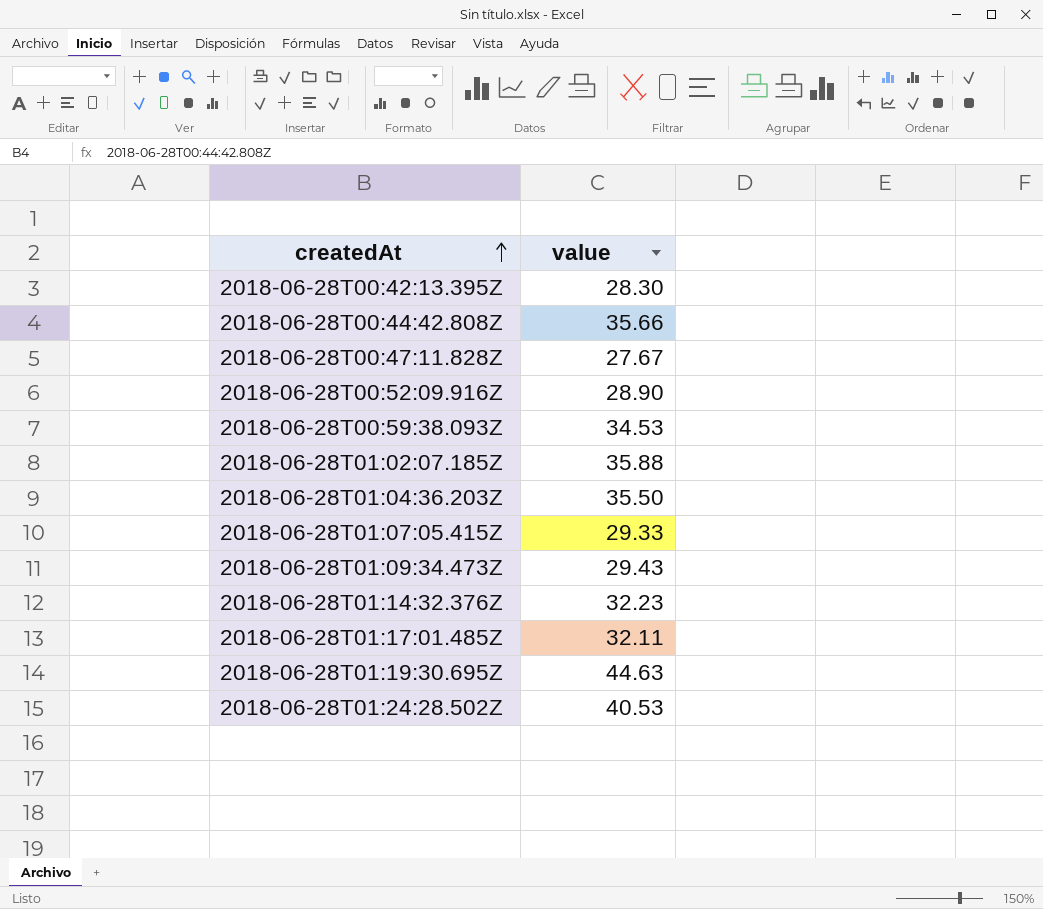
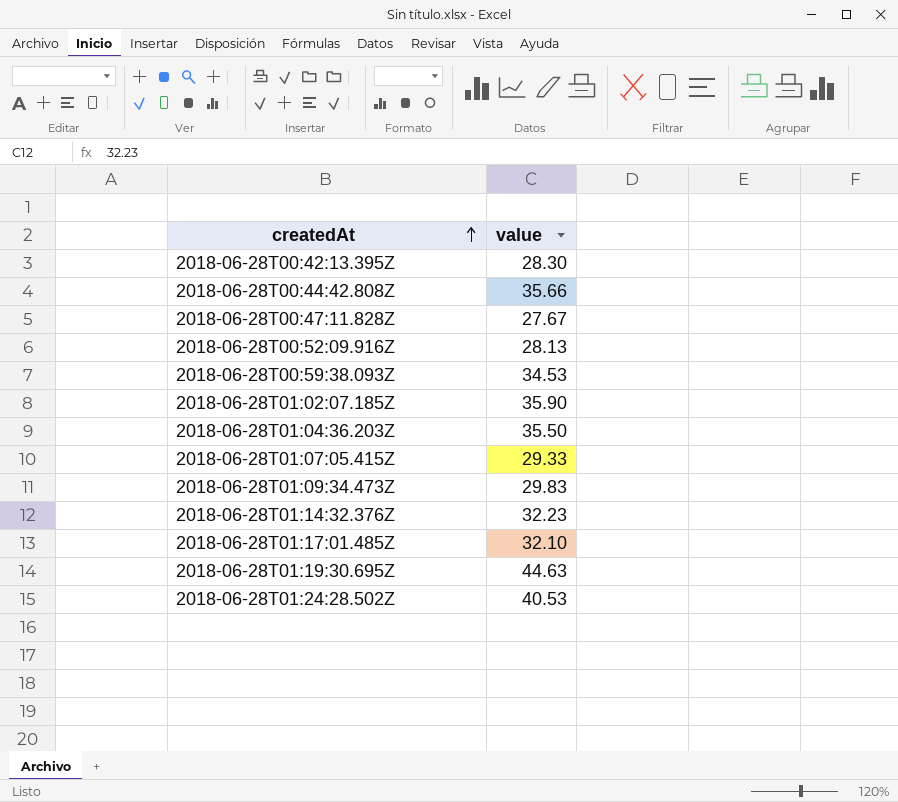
2018-06-28T00:52:09.916Z | value: 28.90 -> 28.13
2018-06-28T01:02:07.185Z | value: 35.88 -> 35.90
2018-06-28T01:09:34.473Z | value: 29.43 -> 29.83
2018-06-28T01:17:01.485Z | value: 32.11 -> 32.10

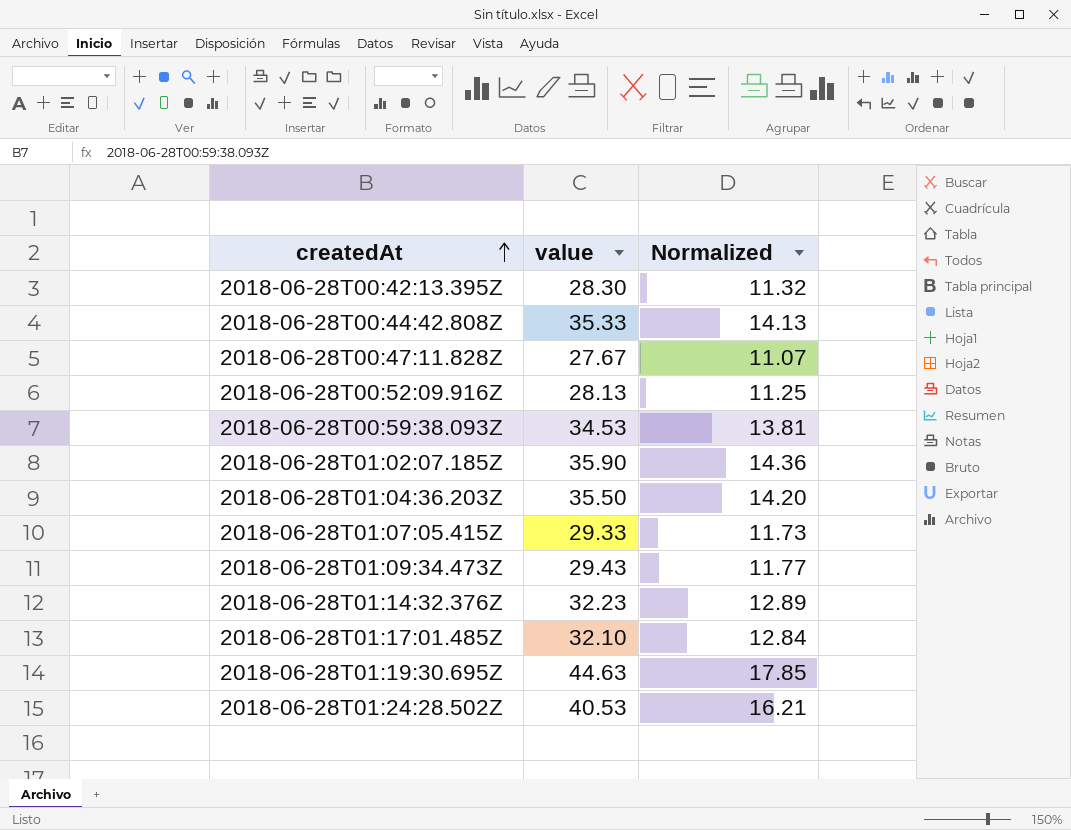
column Normalized | formula: none -> [value] * 0.4
2018-06-28T00:44:42.808Z | value: 35.66 -> 35.33
2018-06-28T01:09:34.473Z | value: 29.83 -> 29.43

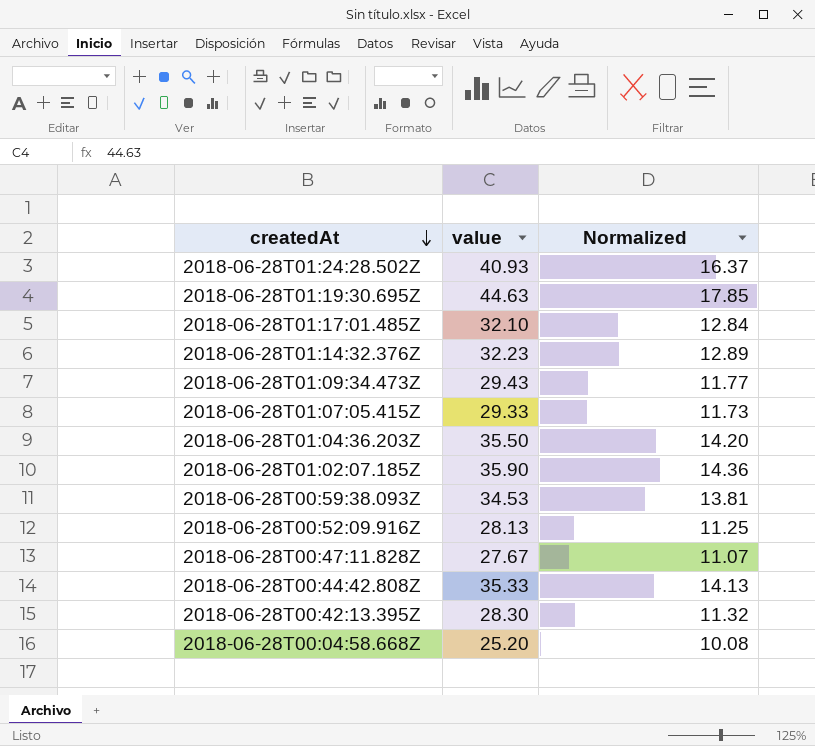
row order: createdAt ascending -> createdAt descending
2018-06-28T01:24:28.502Z | value: 40.53 -> 40.93
2018-06-28T01:24:28.502Z | Normalized: 16.21 -> 16.37
row 2018-06-28T00:04:58.668Z: none -> 25.20 | 10.08

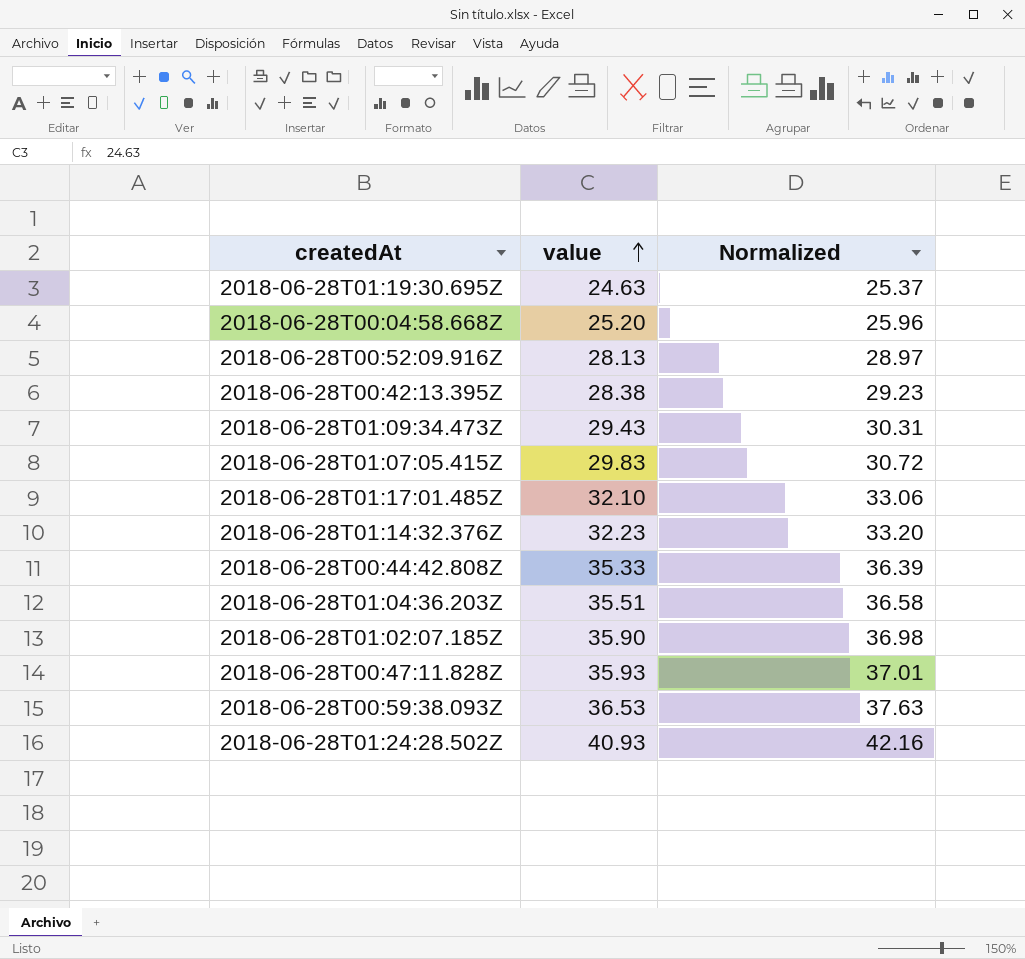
row order: createdAt descending -> value ascending
column Normalized | formula: [value] * 0.4 -> [value] * 1.03
2018-06-28T01:19:30.695Z | value: 44.63 -> 24.63
2018-06-28T00:42:13.395Z | value: 28.30 -> 28.38
2018-06-28T01:07:05.415Z | value: 29.33 -> 29.83
2018-06-28T01:04:36.203Z | value: 35.50 -> 35.51
2018-06-28T00:47:11.828Z | value: 27.67 -> 35.93
2018-06-28T00:59:38.093Z | value: 34.53 -> 36.53

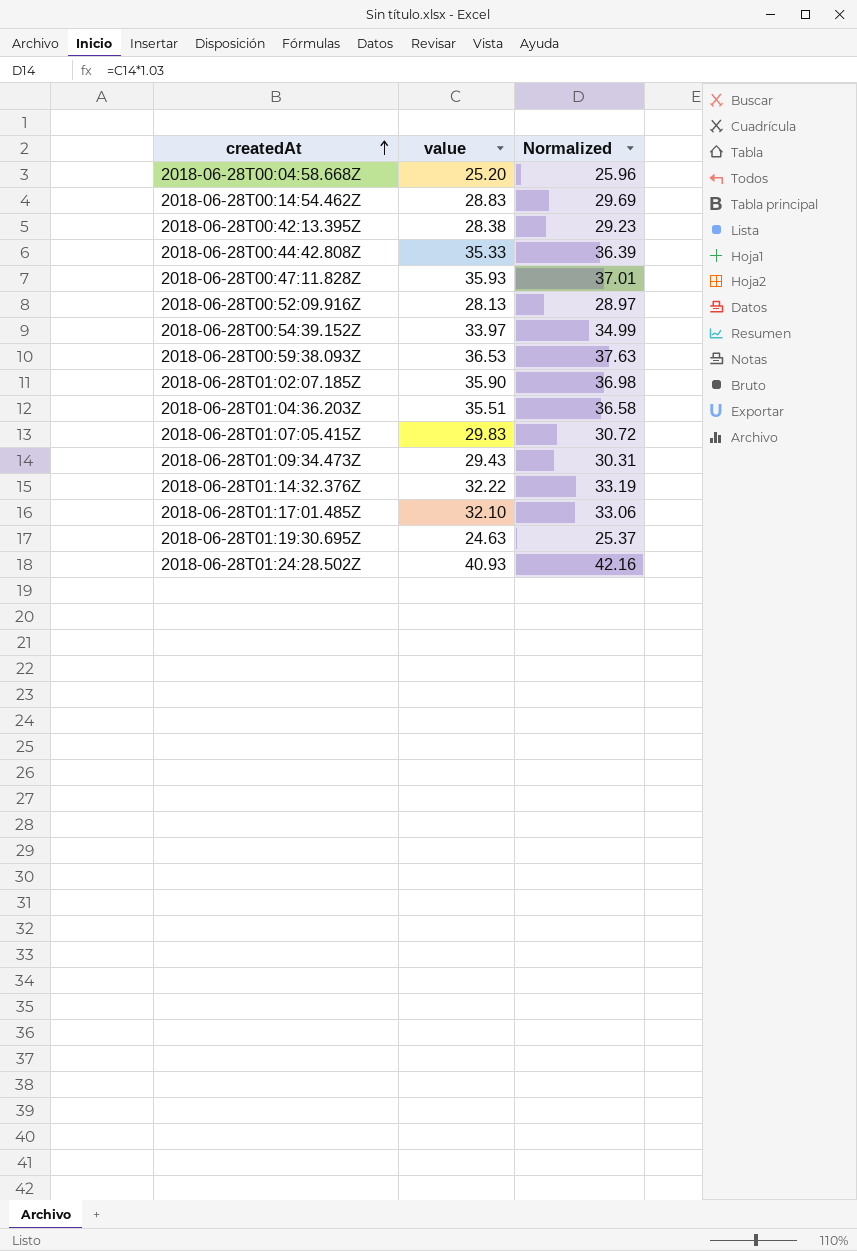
row order: value ascending -> createdAt ascending
row 2018-06-28T00:14:54.462Z: none -> 28.83 | 29.69
row 2018-06-28T00:54:39.152Z: none -> 33.97 | 34.99
2018-06-28T01:14:32.376Z | value: 32.23 -> 32.22
2018-06-28T01:14:32.376Z | Normalized: 33.20 -> 33.19

